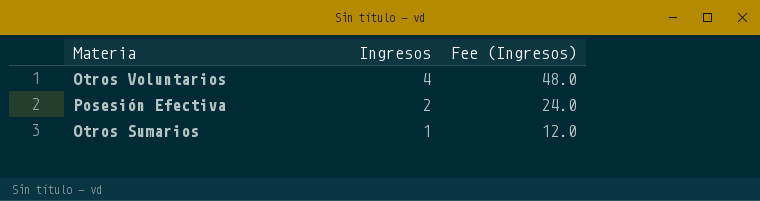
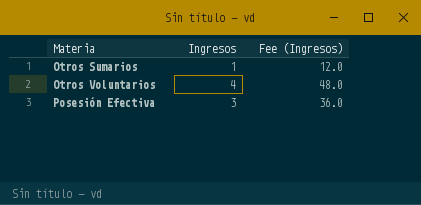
row order: Ingresos descending -> Materia ascending
Posesión Efectiva | Ingresos: 2 -> 3
Posesión Efectiva | Fee (Ingresos): 24.0 -> 36.0

